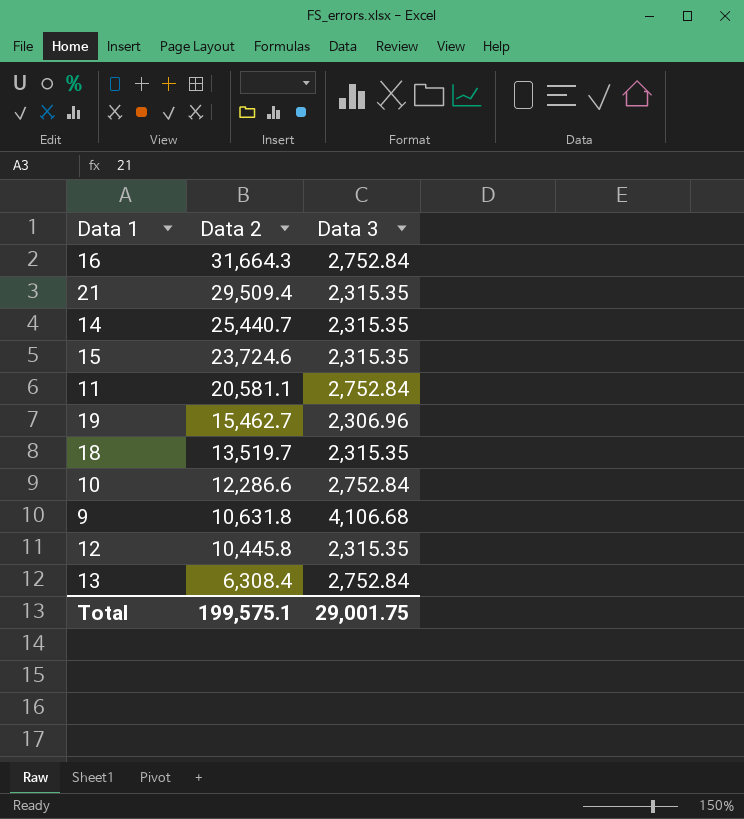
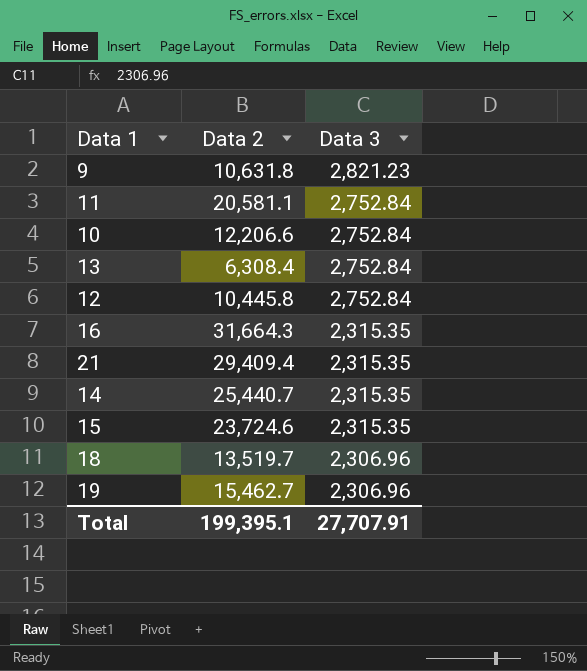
row order: Data 2 descending -> Data 3 descending
9 | Data 3: 4,106.68 -> 2,821.23
10 | Data 2: 12,286.6 -> 12,206.6
12 | Data 3: 2,315.35 -> 2,752.84
16 | Data 3: 2,752.84 -> 2,315.35
21 | Data 2: 29,509.4 -> 29,409.4
18 | Data 3: 2,315.35 -> 2,306.96
Total | Data 2: 199,575.1 -> 199,395.1
Total | Data 3: 29,001.75 -> 27,707.91

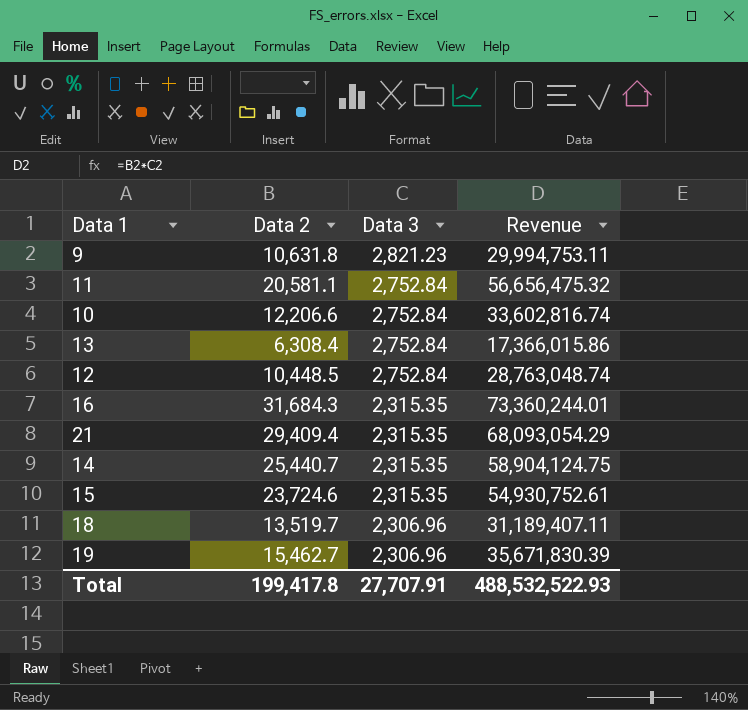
column Revenue | formula: none -> [Data 2] * [Data 3]
12 | Data 2: 10,445.8 -> 10,448.5
16 | Data 2: 31,664.3 -> 31,684.3
Total | Data 2: 199,395.1 -> 199,417.8

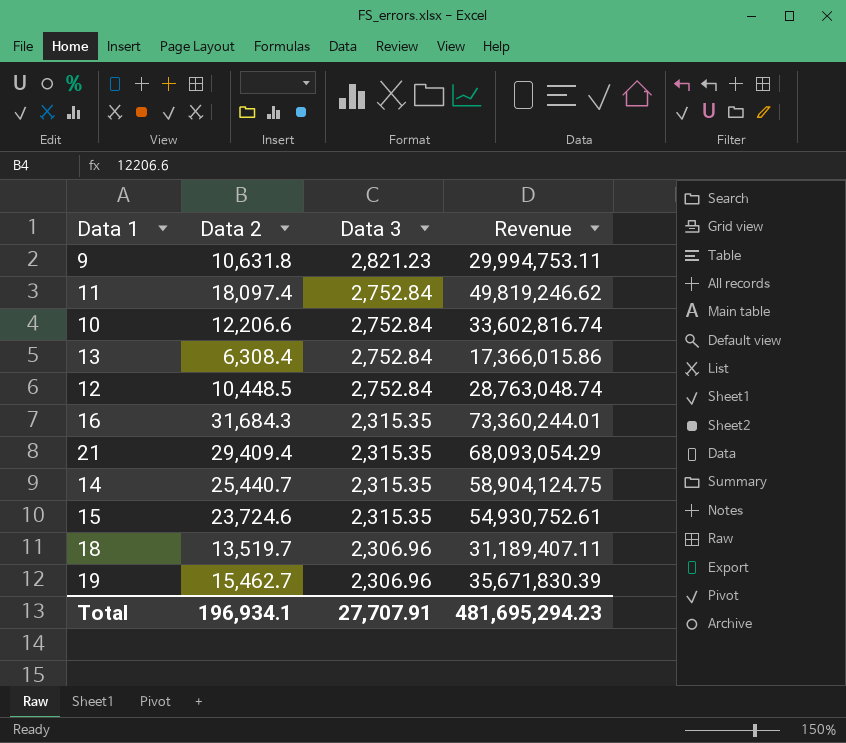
11 | Data 2: 20,581.1 -> 18,097.4
11 | Revenue: 56,656,475.32 -> 49,819,246.62
Total | Data 2: 199,417.8 -> 196,934.1
Total | Revenue: 488,532,522.93 -> 481,695,294.23

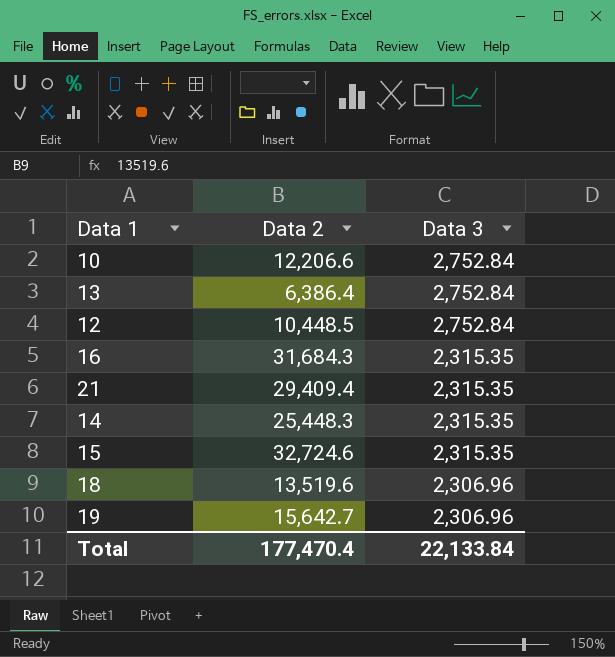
column Revenue | formula: [Data 2] * [Data 3] -> none
row 9: 10,631.8 | 2,821.23 | 29,994,753.11 -> none
row 11: 18,097.4 | 2,752.84 | 49,819,246.62 -> none
13 | Data 2: 6,308.4 -> 6,386.4
14 | Data 2: 25,440.7 -> 25,448.3
15 | Data 2: 23,724.6 -> 32,724.6
18 | Data 2: 13,519.7 -> 13,519.6
19 | Data 2: 15,462.7 -> 15,642.7
Total | Data 2: 196,934.1 -> 177,470.4
Total | Data 3: 27,707.91 -> 22,133.84

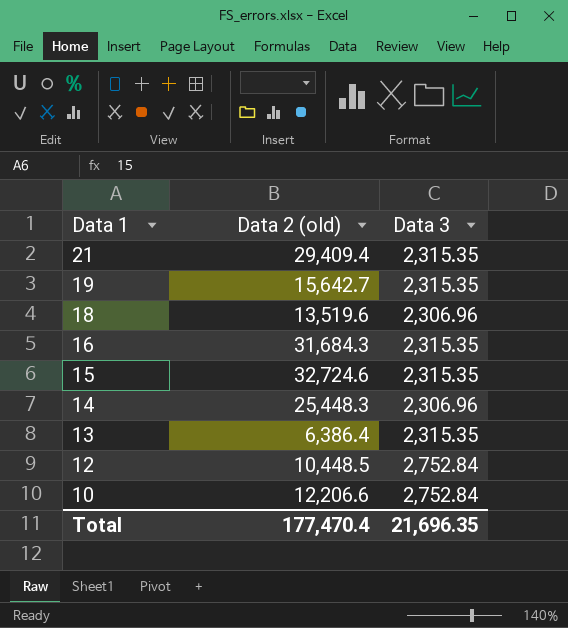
row order: Data 3 descending -> Data 1 descending
column name: Data 2 -> Data 2 (old)
19 | Data 3: 2,306.96 -> 2,315.35
14 | Data 3: 2,315.35 -> 2,306.96
13 | Data 3: 2,752.84 -> 2,315.35
Total | Data 3: 22,133.84 -> 21,696.35

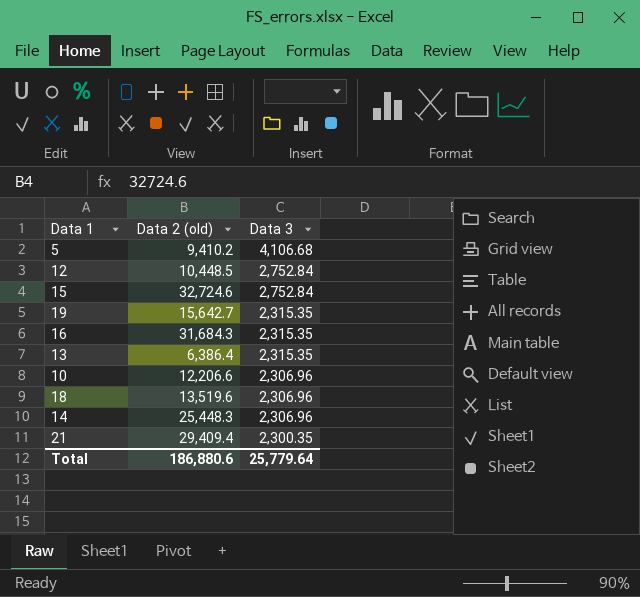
row order: Data 1 descending -> Data 3 descending
row 5: none -> 9,410.2 | 4,106.68
15 | Data 3: 2,315.35 -> 2,752.84
10 | Data 3: 2,752.84 -> 2,306.96
21 | Data 3: 2,315.35 -> 2,300.35
Total | Data 2 (old): 177,470.4 -> 186,880.6
Total | Data 3: 21,696.35 -> 25,779.64

